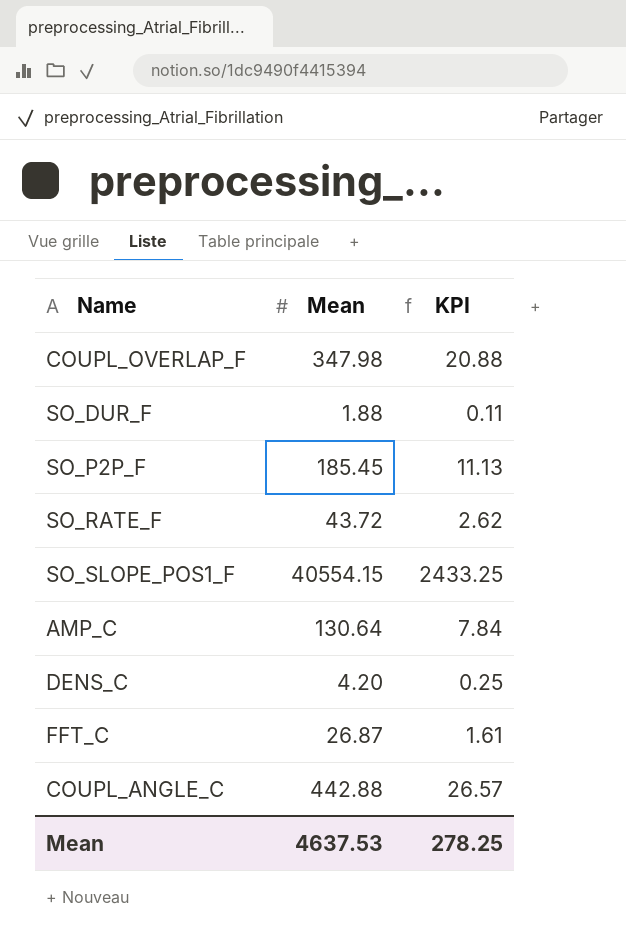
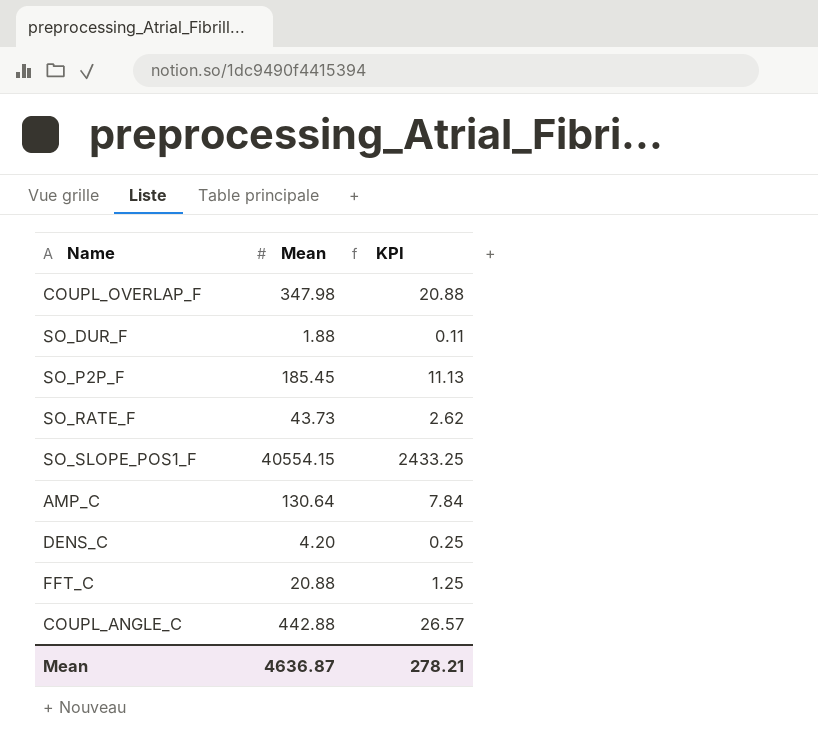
SO_RATE_F | Mean: 43.72 -> 43.73
FFT_C | Mean: 26.87 -> 20.88
FFT_C | KPI: 1.61 -> 1.25
Mean | Mean: 4637.53 -> 4636.87
Mean | KPI: 278.25 -> 278.21

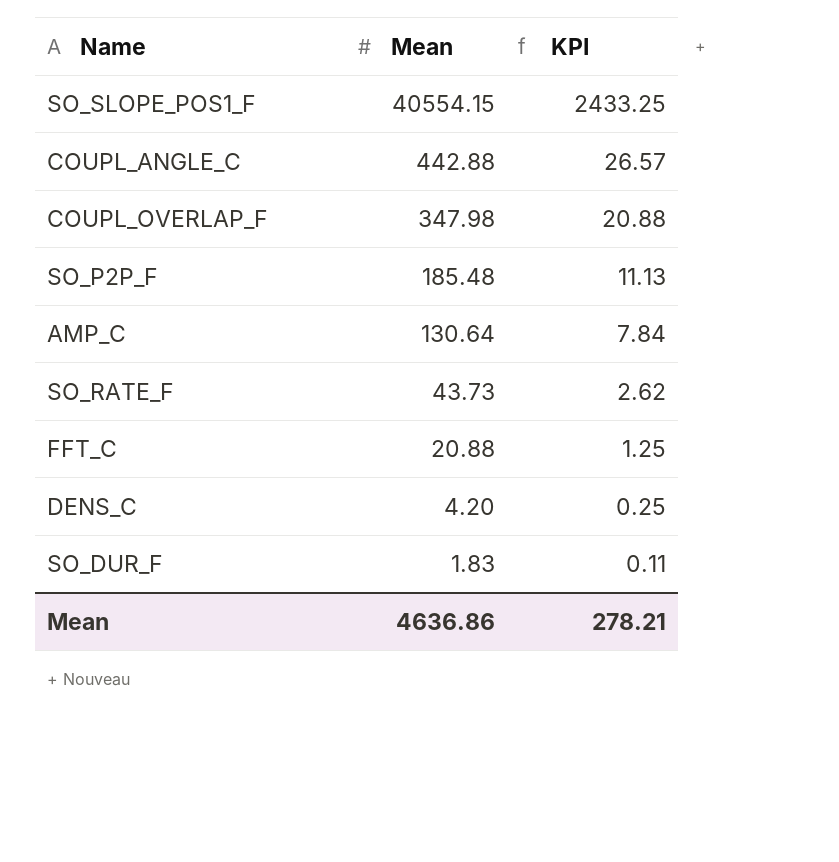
row order: none -> Mean descending
SO_P2P_F | Mean: 185.45 -> 185.48
SO_DUR_F | Mean: 1.88 -> 1.83
Mean | Mean: 4636.87 -> 4636.86

